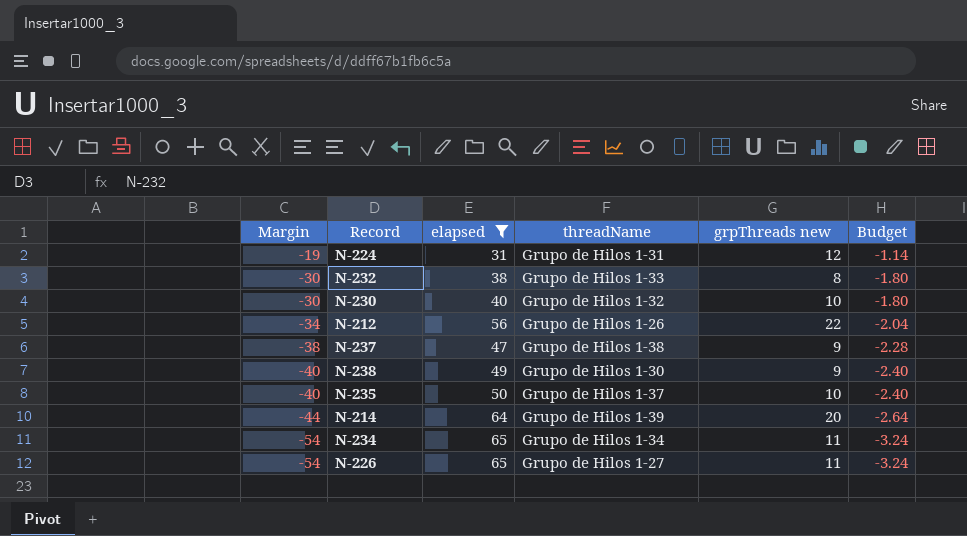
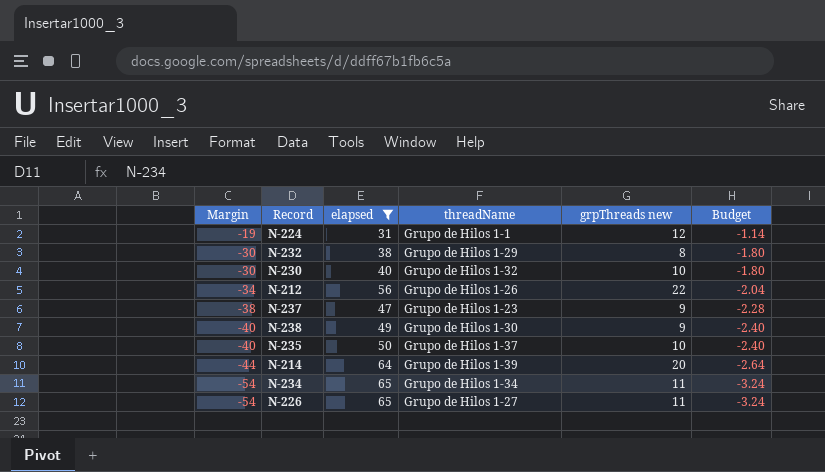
N-224 | threadName: Grupo de Hilos 1-31 -> Grupo de Hilos 1-1
N-232 | threadName: Grupo de Hilos 1-33 -> Grupo de Hilos 1-29
N-237 | threadName: Grupo de Hilos 1-38 -> Grupo de Hilos 1-23

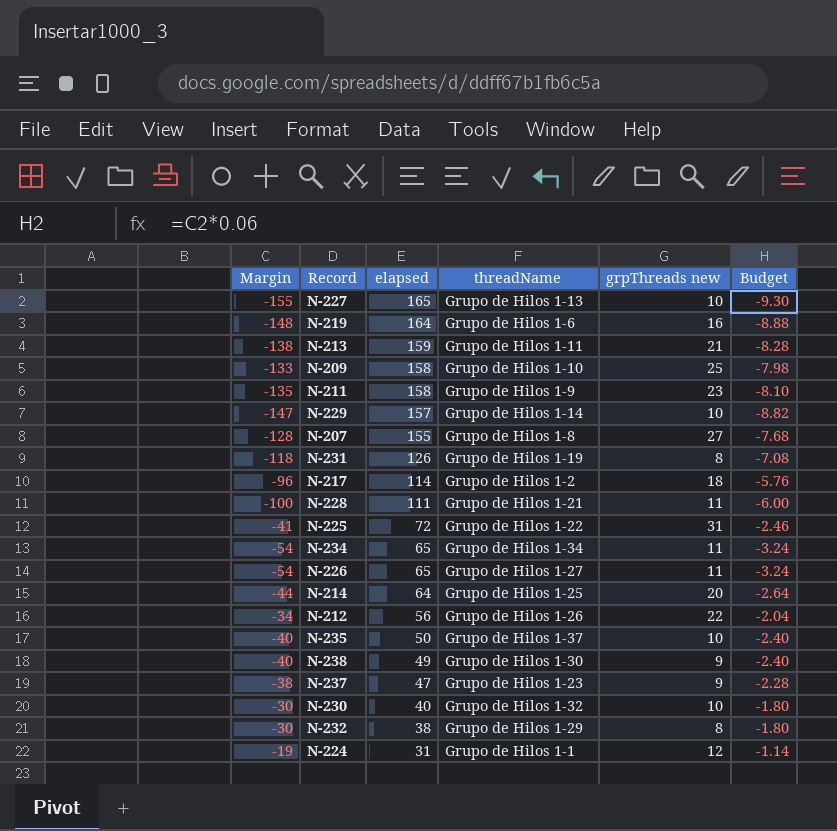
filter: elapsed <= 65 -> none
row order: Margin descending -> elapsed descending
N-214 | threadName: Grupo de Hilos 1-39 -> Grupo de Hilos 1-25

